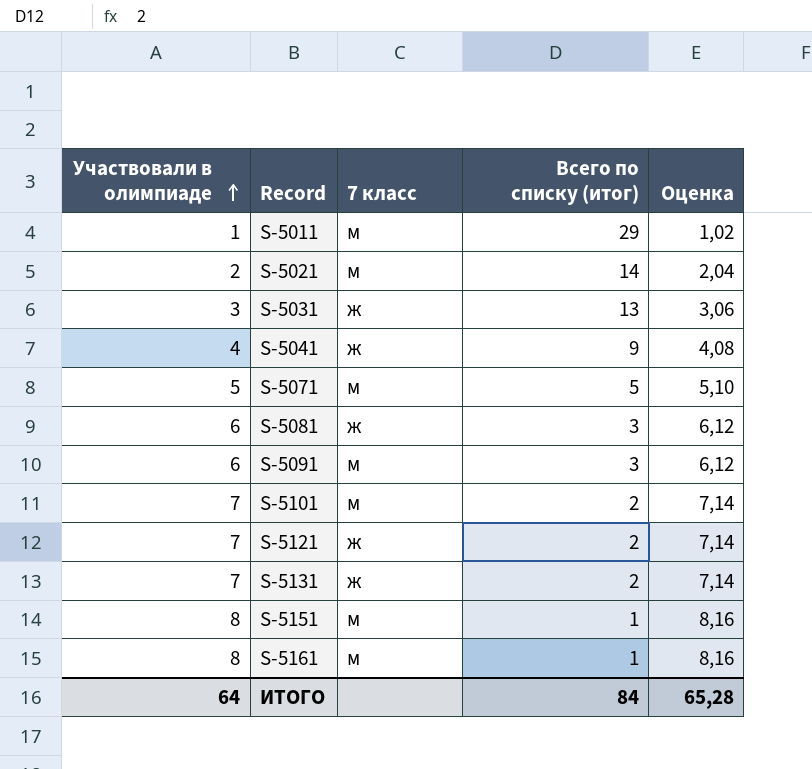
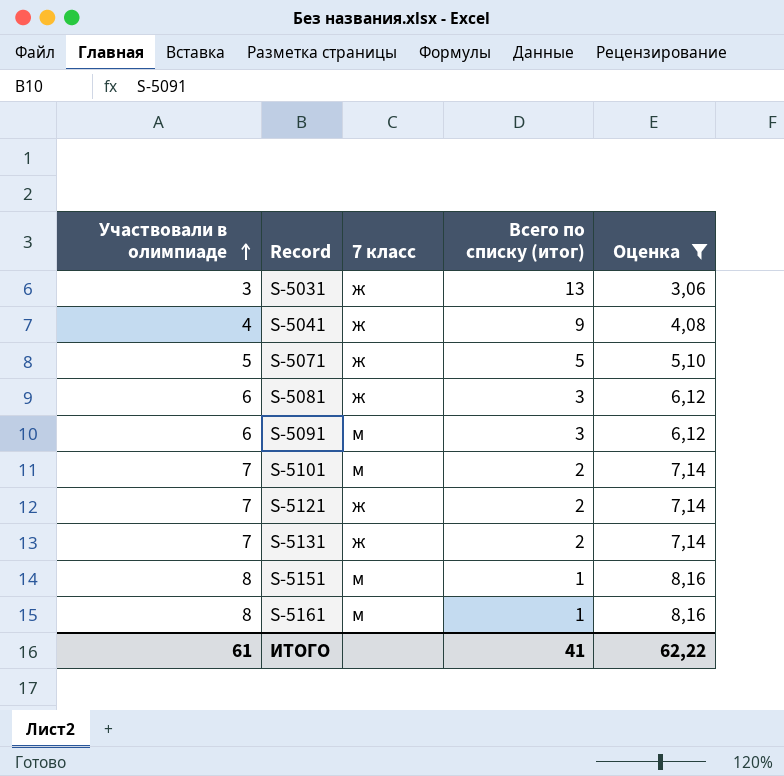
filter: none -> Оценка >= 3,06
S-5071 | 7 класс: м -> ж
ИТОГО | Участвовали в олимпиаде: 64 -> 61
ИТОГО | Всего по списку (итог): 84 -> 41
ИТОГО | Оценка: 65,28 -> 62,22

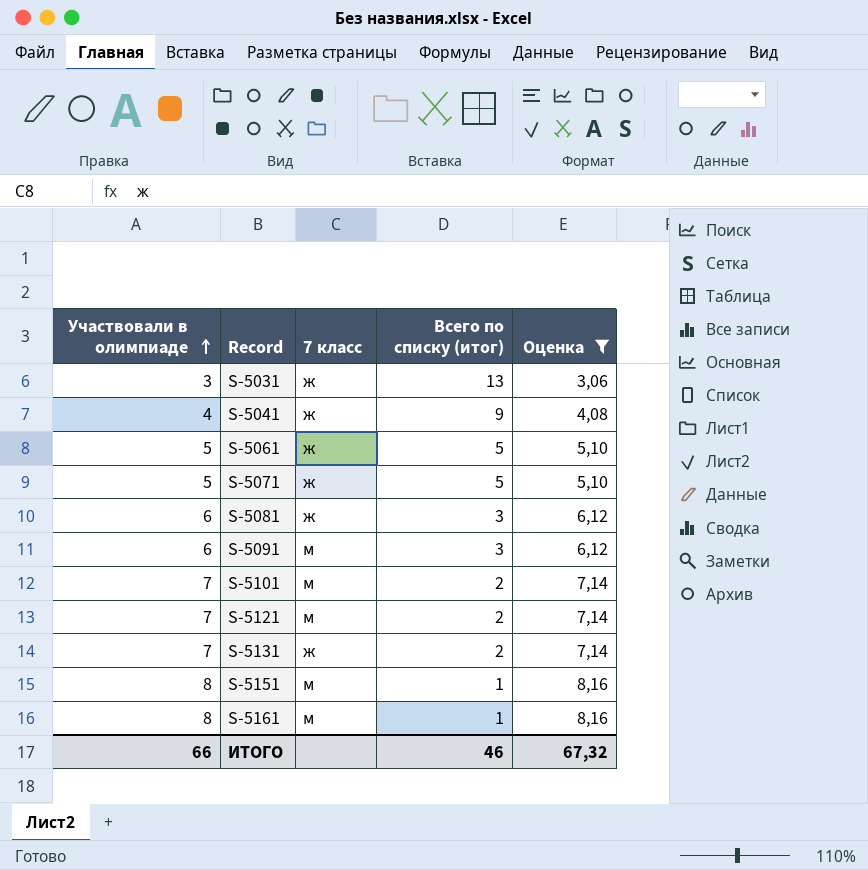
row S-5061: none -> 5 | ж | 5 | 5,10
S-5121 | 7 класс: ж -> м
ИТОГО | Участвовали в олимпиаде: 61 -> 66
ИТОГО | Всего по списку (итог): 41 -> 46
ИТОГО | Оценка: 62,22 -> 67,32

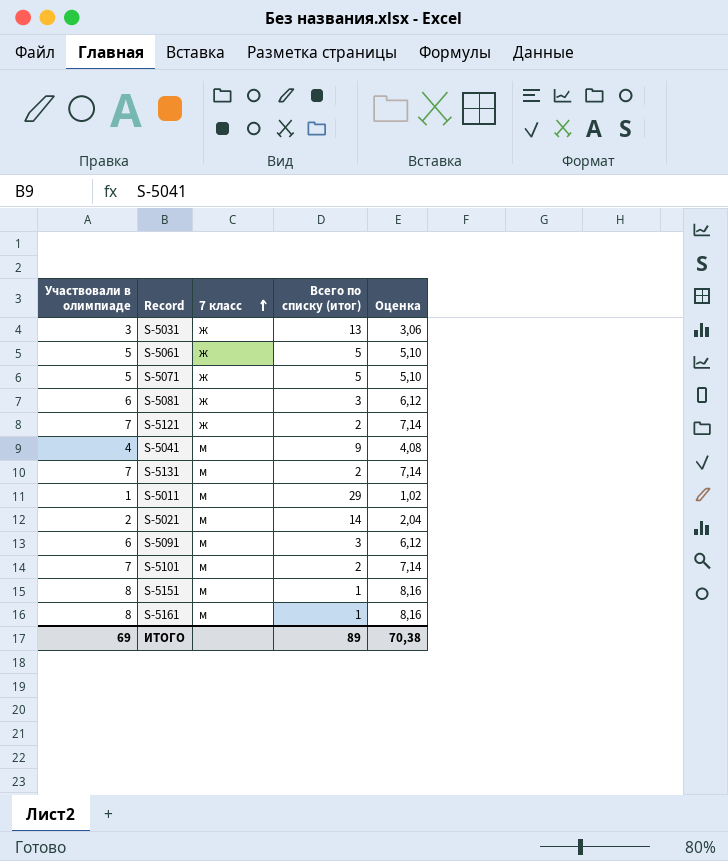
filter: Оценка >= 3,06 -> none
row order: Участвовали в олимпиаде ascending -> 7 класс ascending
S-5121 | 7 класс: м -> ж
S-5041 | 7 класс: ж -> м
S-5131 | 7 класс: ж -> м
ИТОГО | Участвовали в олимпиаде: 66 -> 69
ИТОГО | Всего по списку (итог): 46 -> 89
ИТОГО | Оценка: 67,32 -> 70,38

